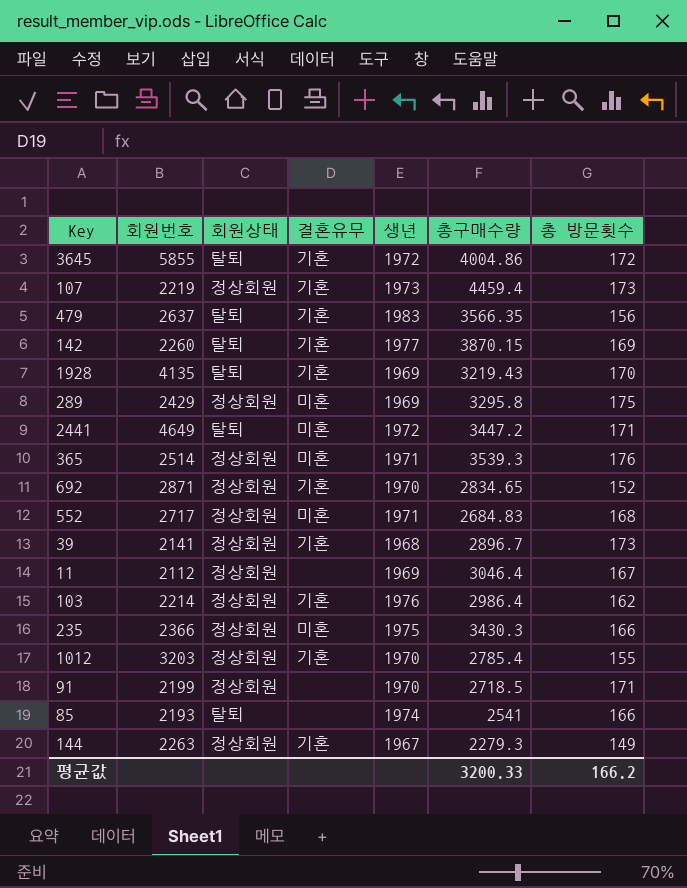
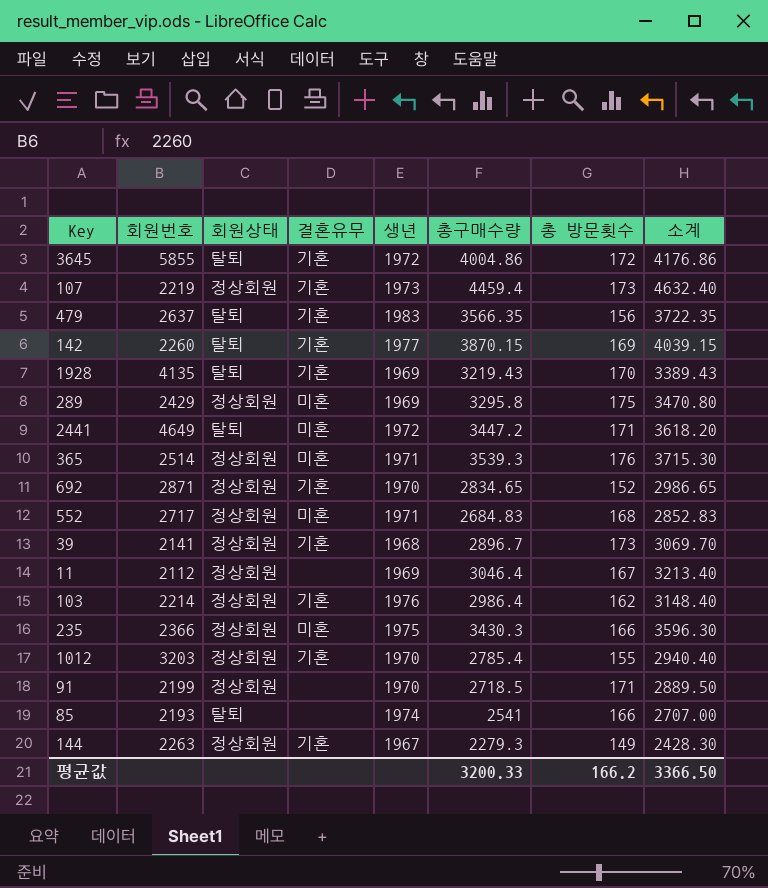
column 소계 | formula: none -> [총구매수량] + [총 방문횟수]

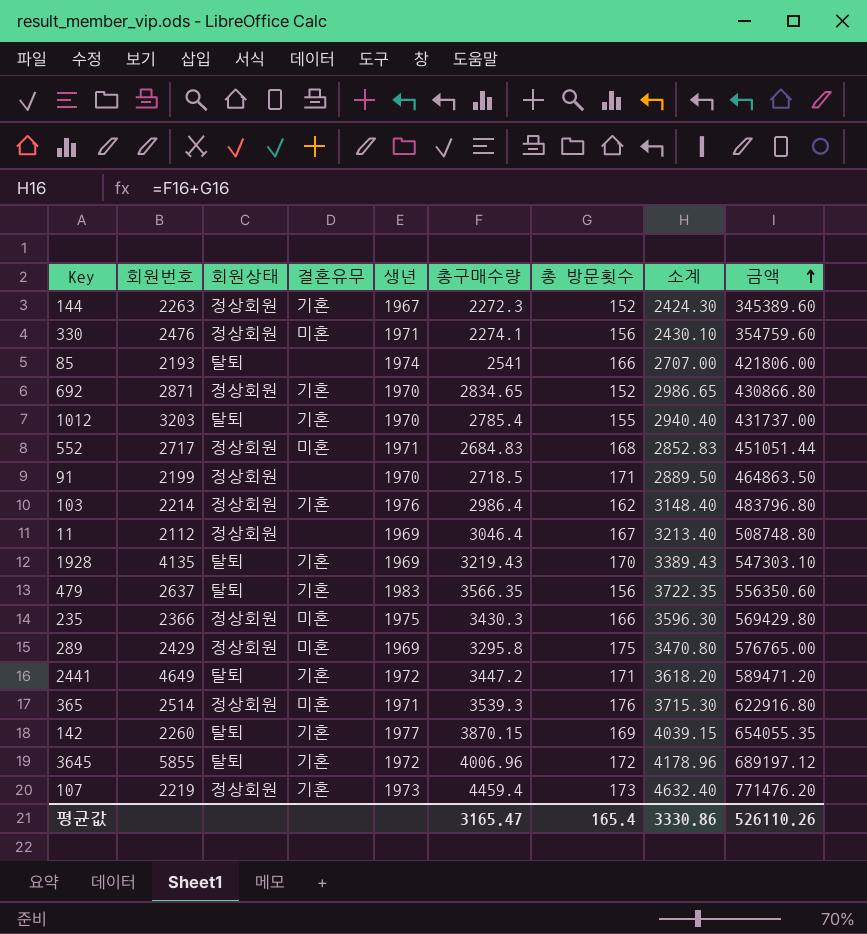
row order: none -> 금액 ascending
column 금액 | formula: none -> [총구매수량] * [총 방문횟수]
row 39: 2141 | 정상회원 | 기혼 | 1968 | 2896.7 | 173 | 3069.70 -> none
144 | 총구매수량: 2279.3 -> 2272.3
144 | 총 방문횟수: 149 -> 152
144 | 소계: 2428.30 -> 2424.30
row 330: none -> 2476 | 정상회원 | 미혼 | 1971 | 2274.1 | 156 | 2430.10 | 354759.60
1012 | 회원상태: 정상회원 -> 탈퇴
2441 | 결혼유무: 미혼 -> 기혼
3645 | 총구매수량: 4004.86 -> 4006.96
3645 | 소계: 4176.86 -> 4178.96
평균값 | 총구매수량: 3200.33 -> 3165.47
평균값 | 총 방문횟수: 166.2 -> 165.4
평균값 | 소계: 3366.50 -> 3330.86

